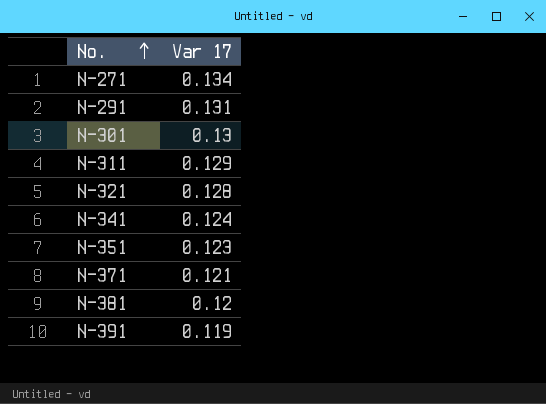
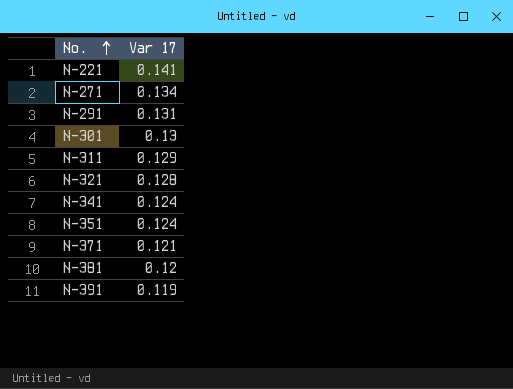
row N-221: none -> 0.141
N-351 | Var 17: 0.123 -> 0.124

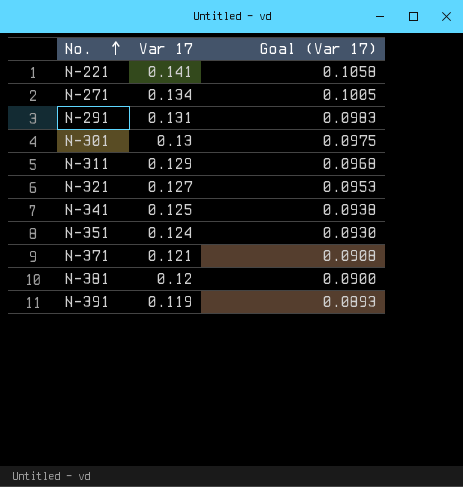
column Goal (Var 17) | formula: none -> [Var 17] * 0.75
N-321 | Var 17: 0.128 -> 0.127
N-341 | Var 17: 0.124 -> 0.125

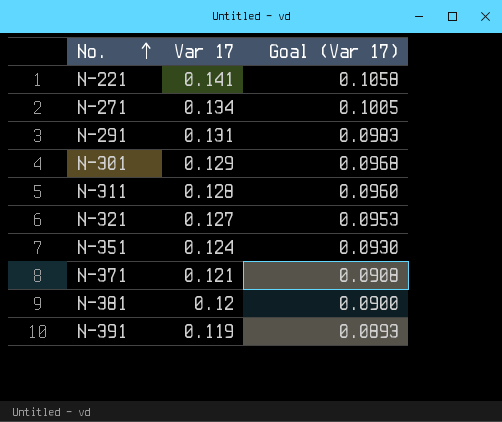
row N-341: 0.125 | 0.0938 -> none
N-301 | Var 17: 0.13 -> 0.129
N-301 | Goal (Var 17): 0.0975 -> 0.0968
N-311 | Var 17: 0.129 -> 0.128
N-311 | Goal (Var 17): 0.0968 -> 0.0960

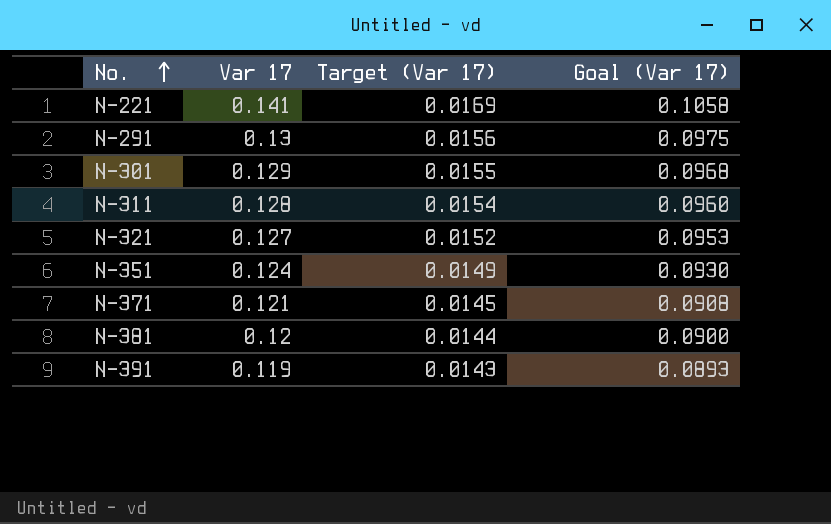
column Target (Var 17) | formula: none -> [Var 17] * 0.12
row N-271: 0.134 | 0.1005 -> none
N-291 | Var 17: 0.131 -> 0.13
N-291 | Goal (Var 17): 0.0983 -> 0.0975

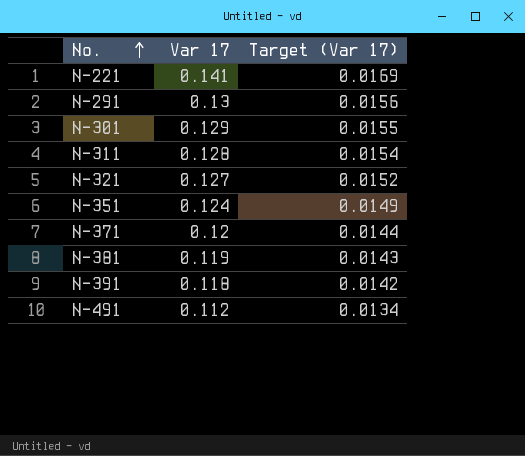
column Goal (Var 17) | formula: [Var 17] * 0.75 -> none
N-371 | Var 17: 0.121 -> 0.12
N-371 | Target (Var 17): 0.0145 -> 0.0144
N-381 | Var 17: 0.12 -> 0.119
N-381 | Target (Var 17): 0.0144 -> 0.0143
N-391 | Var 17: 0.119 -> 0.118
N-391 | Target (Var 17): 0.0143 -> 0.0142
row N-491: none -> 0.112 | 0.0134

